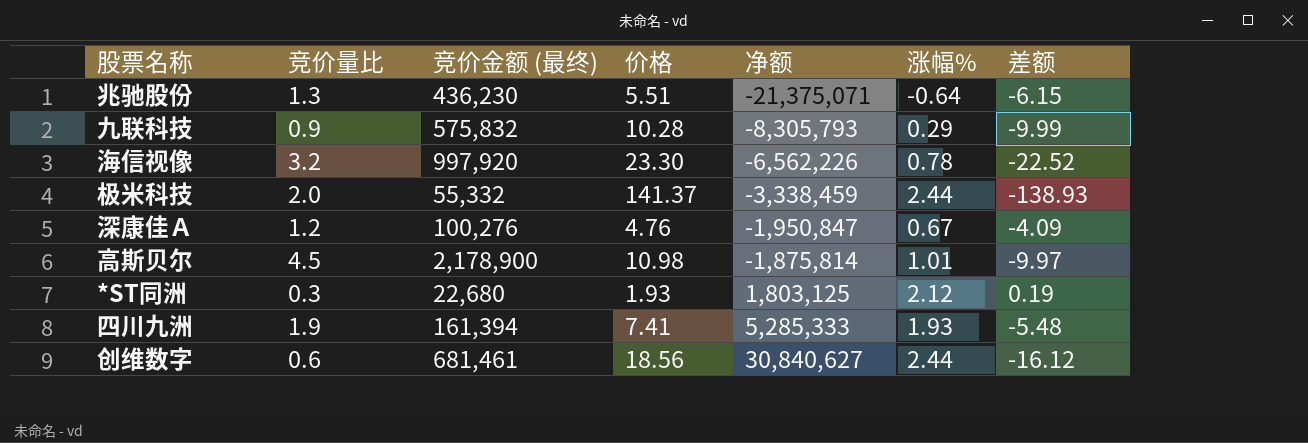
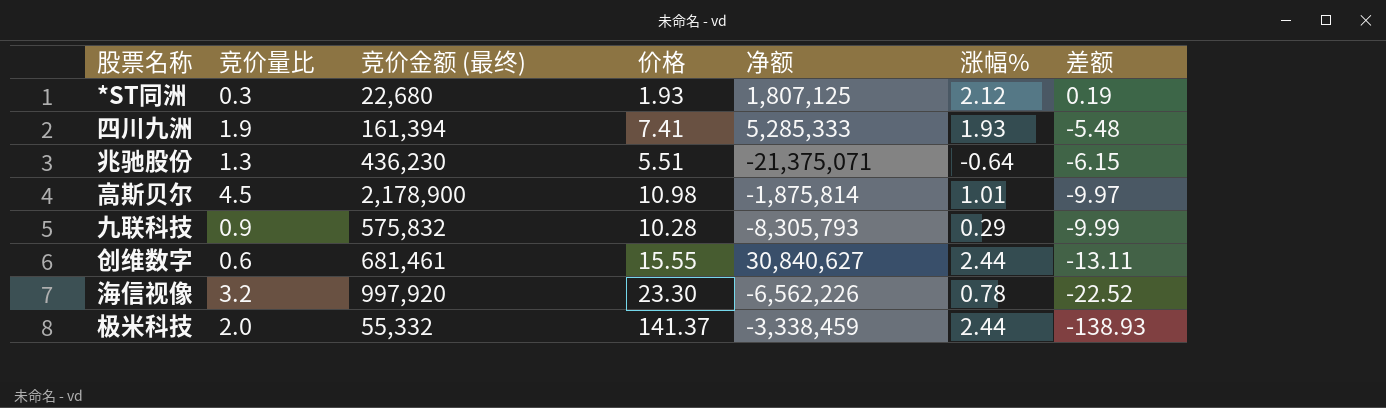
row order: 净额 ascending -> 差额 descending
row 深康佳Ａ: 1.2 | 100,276 | 4.76 | -1,950,847 | 0.67 | -4.09 -> none
*ST同洲 | 净额: 1,803,125 -> 1,807,125
创维数字 | 价格: 18.56 -> 15.55
创维数字 | 差额: -16.12 -> -13.11

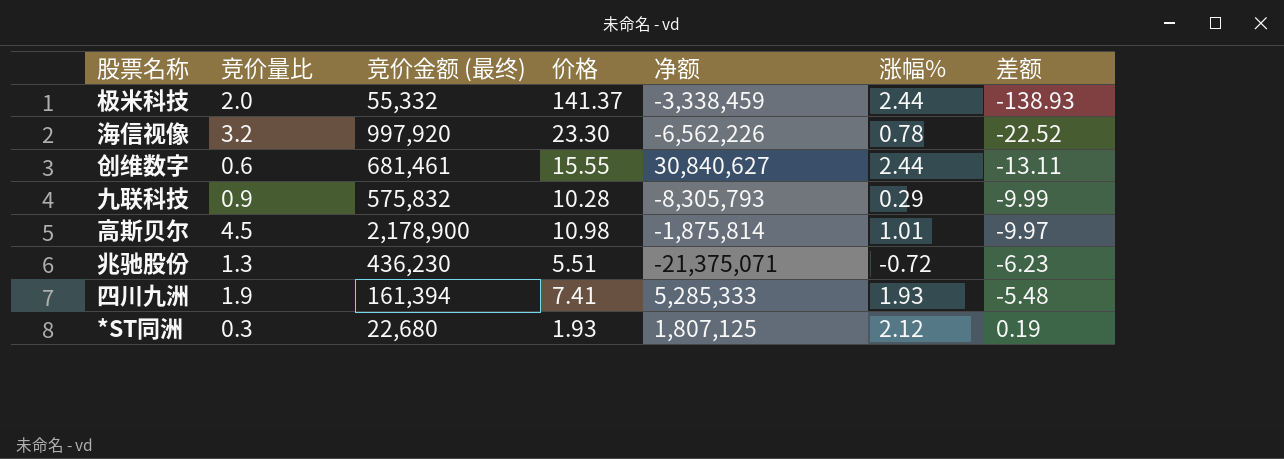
row order: 差额 descending -> 差额 ascending
兆驰股份 | 涨幅%: -0.64 -> -0.72
兆驰股份 | 差额: -6.15 -> -6.23

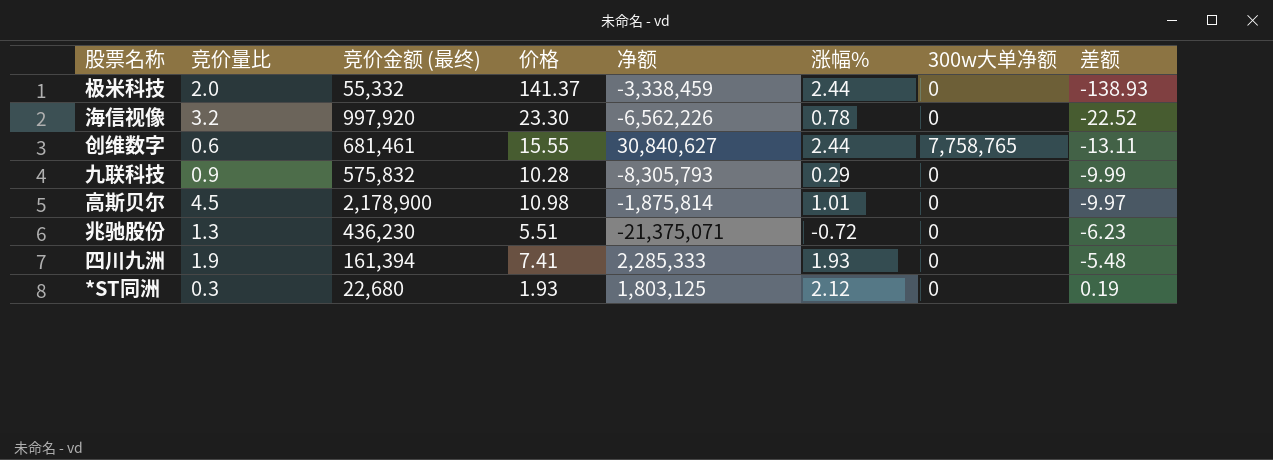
column 300w大单净额 | position: none -> 7
四川九洲 | 净额: 5,285,333 -> 2,285,333
*ST同洲 | 净额: 1,807,125 -> 1,803,125

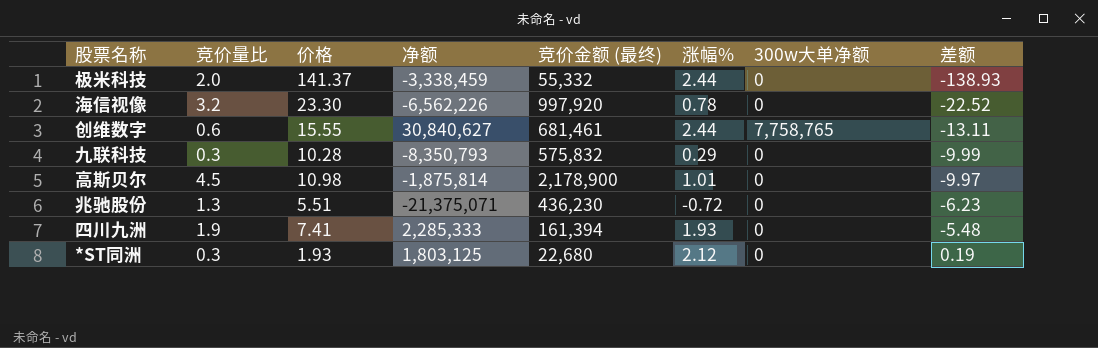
column 竞价金额 (最终) | position: 3 -> 5
九联科技 | 竞价量比: 0.9 -> 0.3
九联科技 | 净额: -8,305,793 -> -8,350,793

